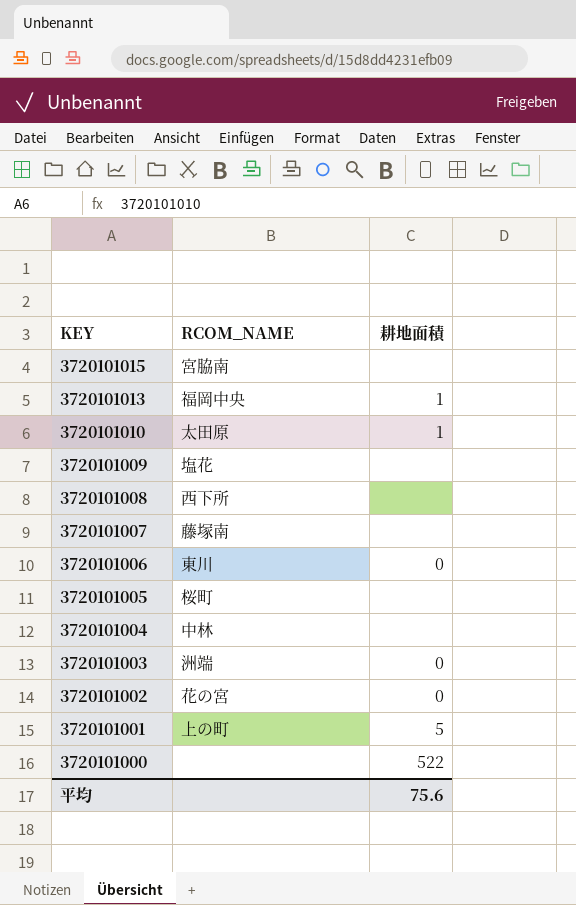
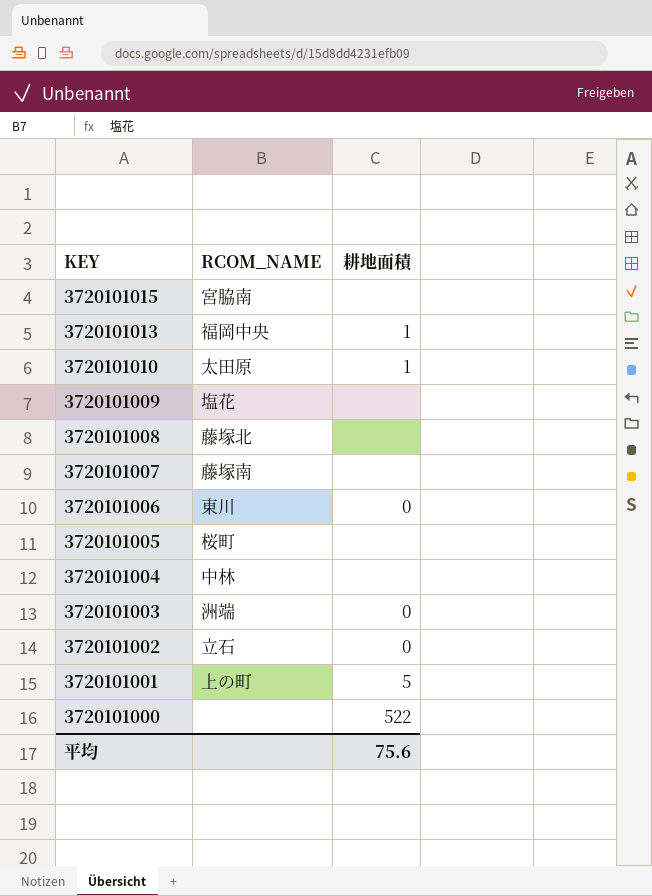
3720101008 | RCOM_NAME: 西下所 -> 藤塚北
3720101002 | RCOM_NAME: 花の宮 -> 立石

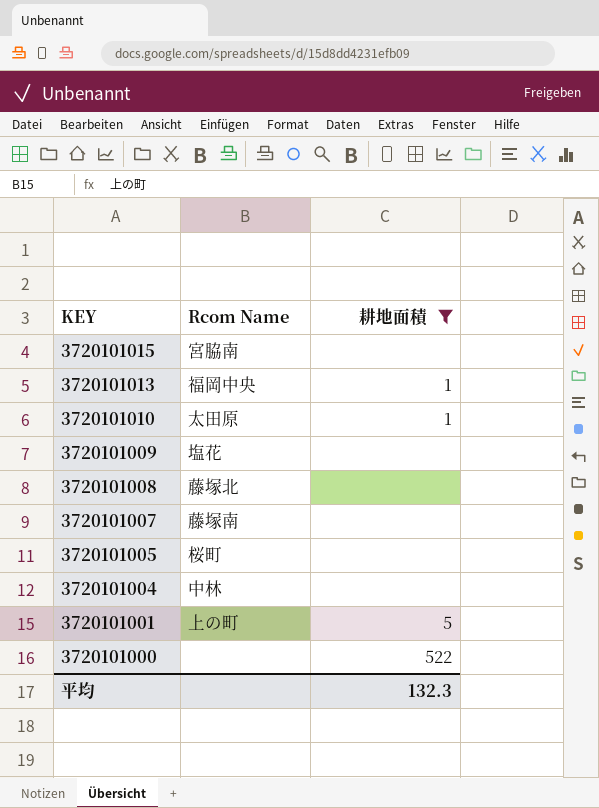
filter: none -> 耕地面積 != 0
column name: RCOM_NAME -> Rcom Name
平均 | 耕地面積: 75.6 -> 132.3

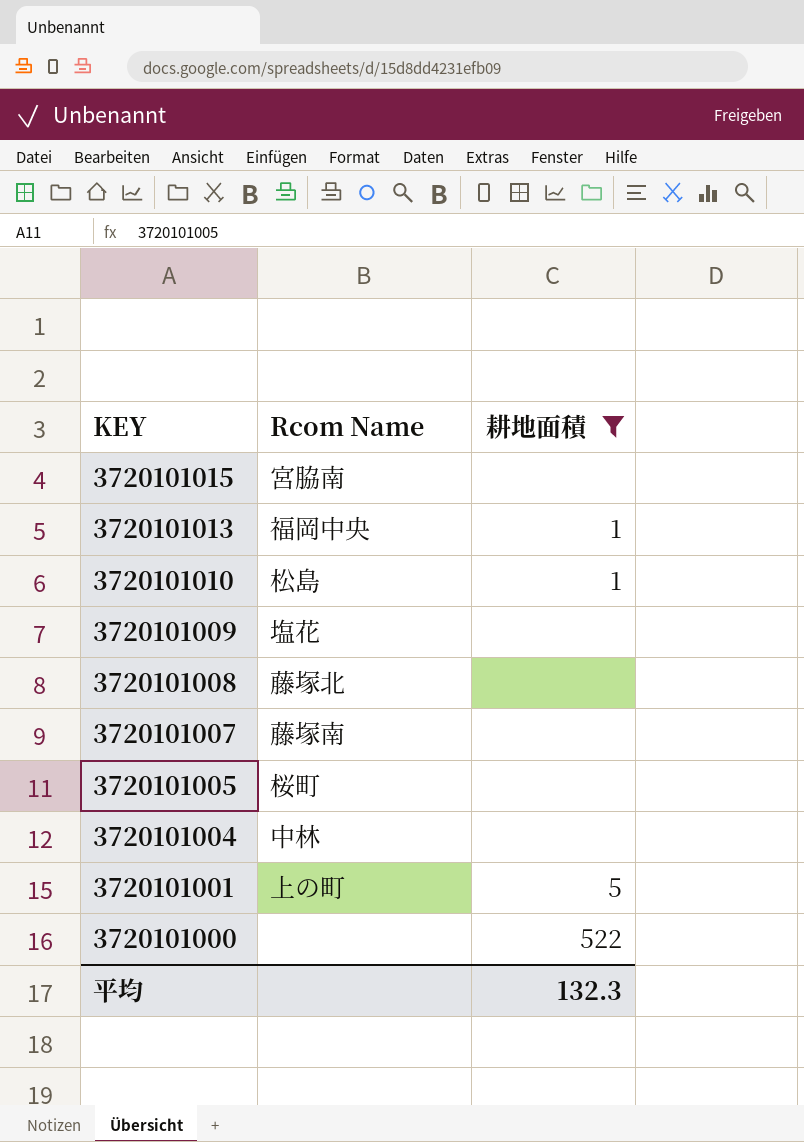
3720101010 | Rcom Name: 太田原 -> 松島

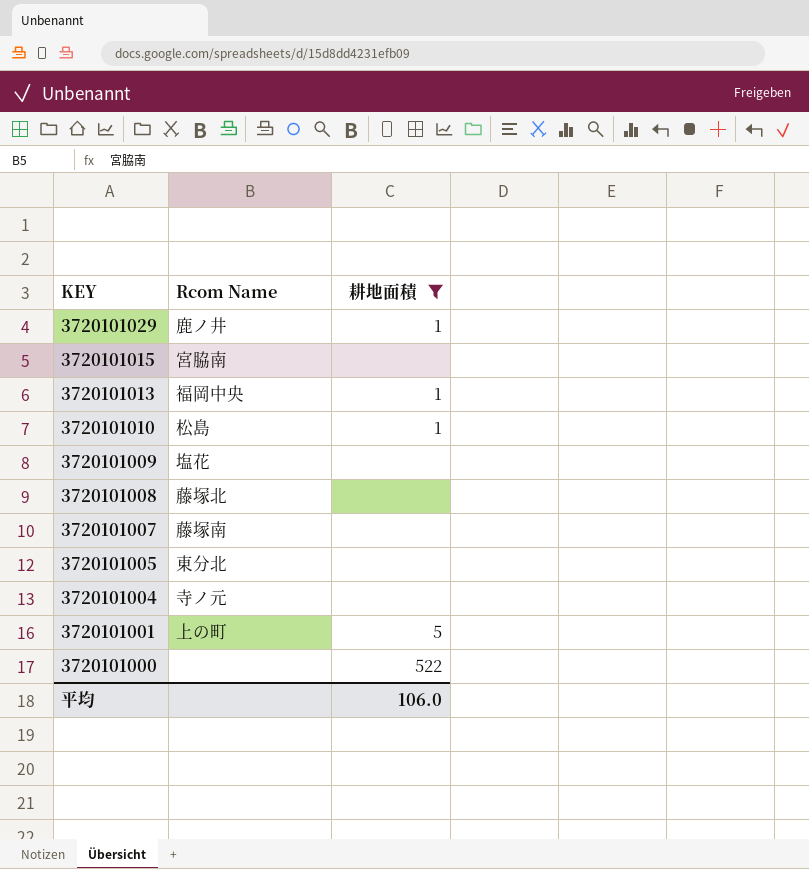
row 3720101029: none -> 鹿ノ井 | 1
3720101005 | Rcom Name: 桜町 -> 東分北
3720101004 | Rcom Name: 中林 -> 寺ノ元
平均 | 耕地面積: 132.3 -> 106.0

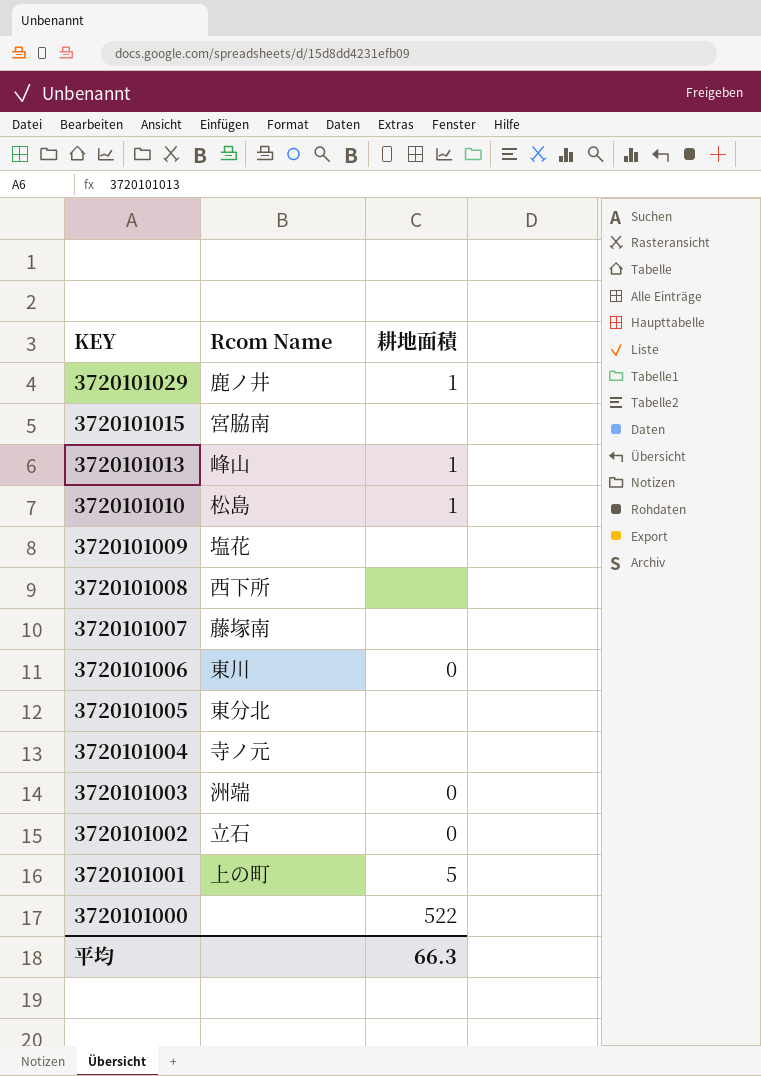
filter: 耕地面積 != 0 -> none
3720101013 | Rcom Name: 福岡中央 -> 峰山
3720101008 | Rcom Name: 藤塚北 -> 西下所
平均 | 耕地面積: 106.0 -> 66.3

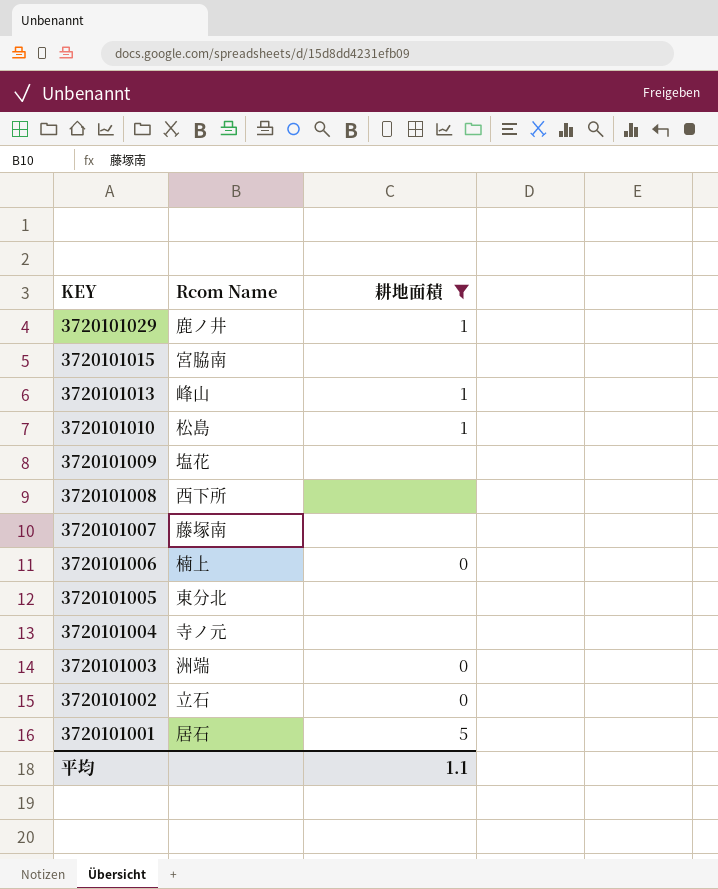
filter: none -> 耕地面積 != 522
3720101006 | Rcom Name: 東川 -> 楠上
3720101001 | Rcom Name: 上の町 -> 居石
平均 | 耕地面積: 66.3 -> 1.1

